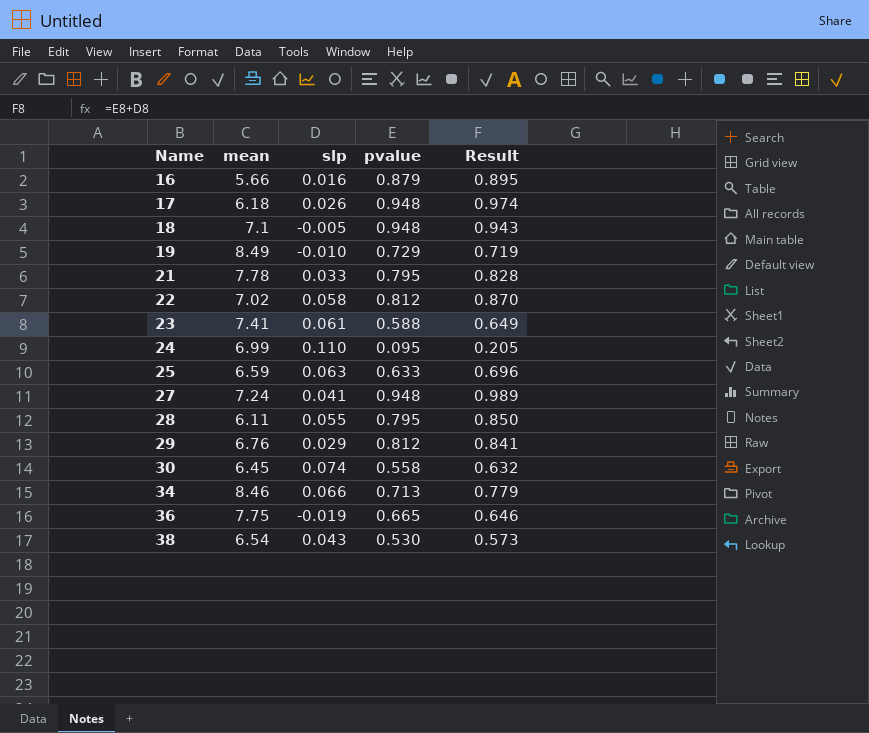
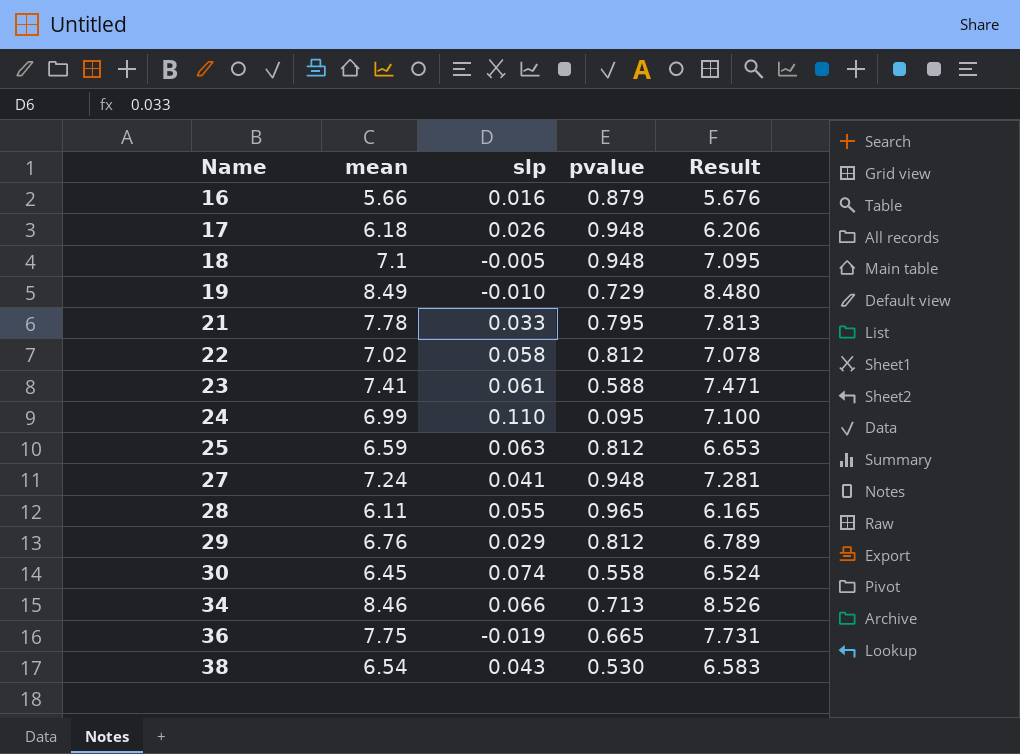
column Result | formula: [slp] + [pvalue] -> [mean] + [slp]
25 | pvalue: 0.633 -> 0.812
28 | pvalue: 0.795 -> 0.965

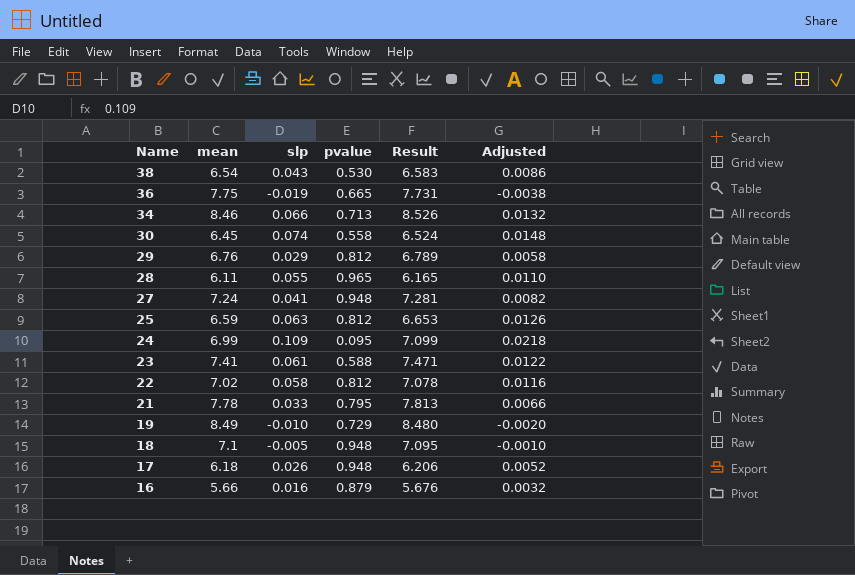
row order: Name ascending -> Name descending
column Adjusted | formula: none -> [slp] * 0.2
24 | slp: 0.110 -> 0.109
24 | Result: 7.100 -> 7.099

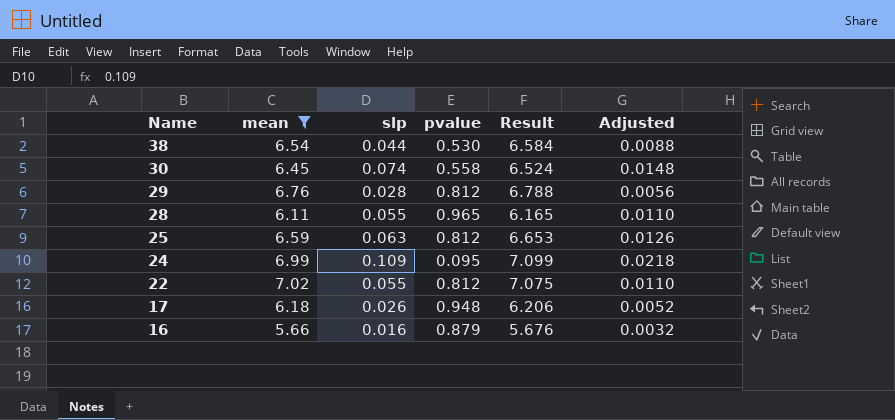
filter: none -> mean <= 7.02
38 | slp: 0.043 -> 0.044
38 | Result: 6.583 -> 6.584
38 | Adjusted: 0.0086 -> 0.0088
29 | slp: 0.029 -> 0.028
29 | Result: 6.789 -> 6.788
29 | Adjusted: 0.0058 -> 0.0056
22 | slp: 0.058 -> 0.055
22 | Result: 7.078 -> 7.075
22 | Adjusted: 0.0116 -> 0.0110

